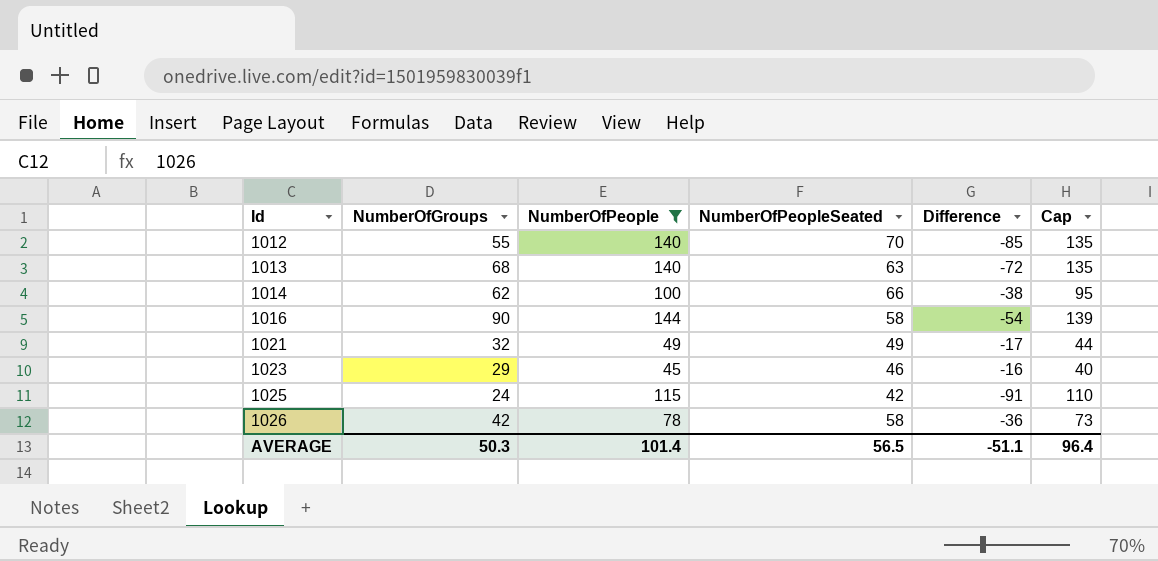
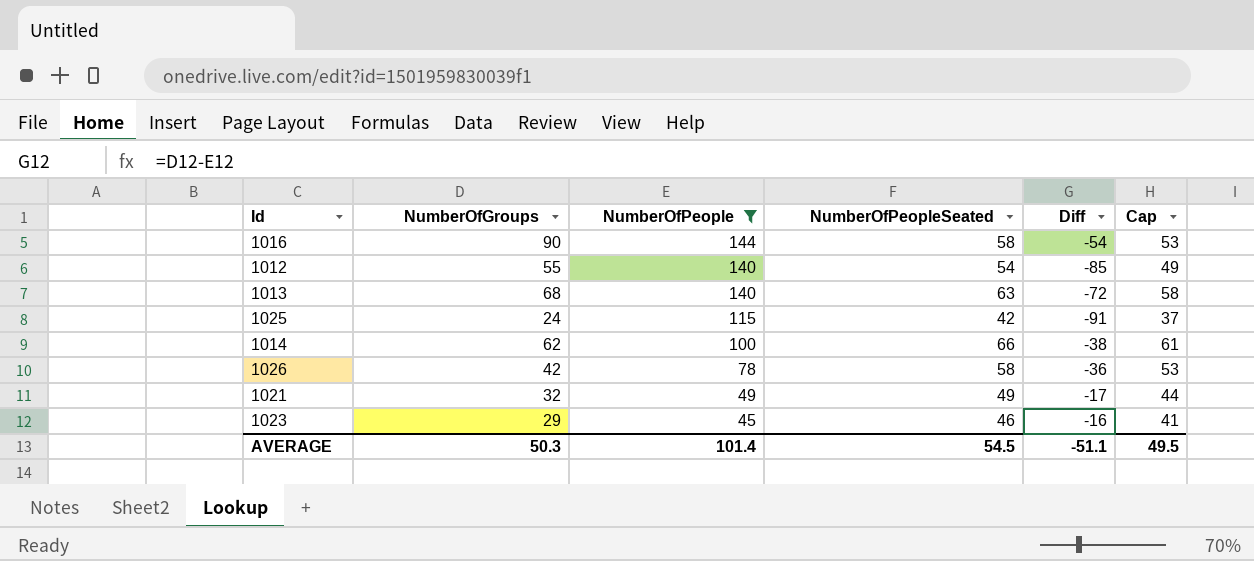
row order: Id ascending -> NumberOfPeople descending
column name: Difference -> Diff
column Cap | formula: [NumberOfPeople] - 5 -> [NumberOfPeopleSeated] - 5
1012 | NumberOfPeopleSeated: 70 -> 54
AVERAGE | NumberOfPeopleSeated: 56.5 -> 54.5
AVERAGE | Cap: 96.4 -> 49.5

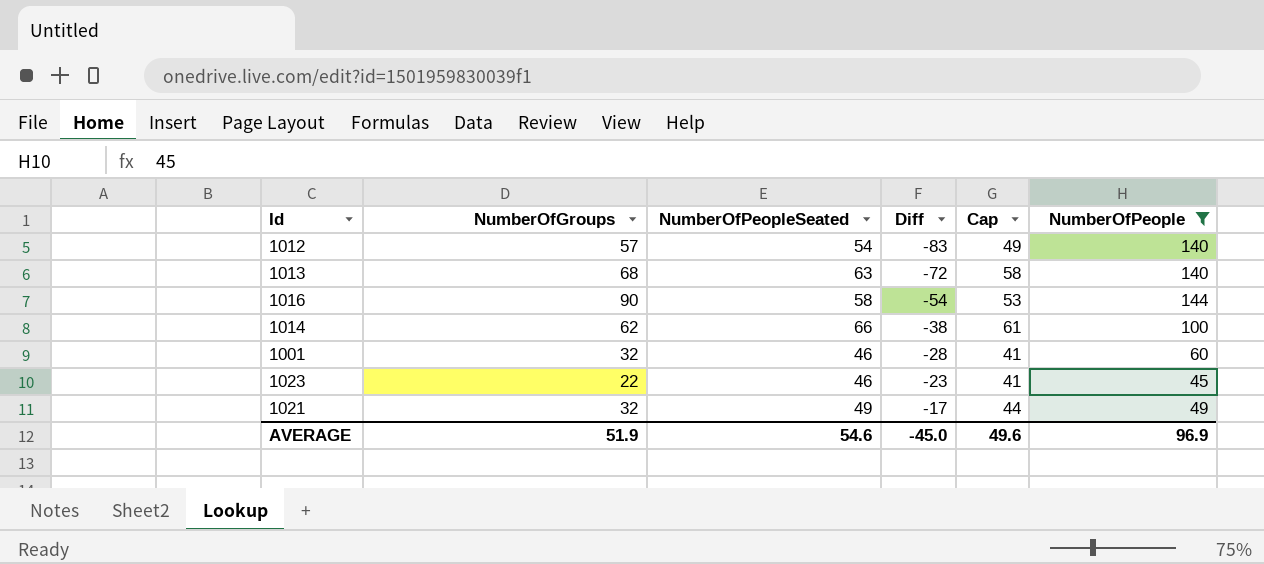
row order: NumberOfPeople descending -> Diff ascending
column NumberOfPeople | position: 3 -> 6
row 1025: 24 | 115 | 42 | -91 | 37 -> none
row 1026: 42 | 78 | 58 | -36 | 53 -> none
1012 | NumberOfGroups: 55 -> 57
1012 | Diff: -85 -> -83
row 1001: none -> 32 | 46 | -28 | 41 | 60
1023 | NumberOfGroups: 29 -> 22
1023 | Diff: -16 -> -23
AVERAGE | NumberOfGroups: 50.3 -> 51.9
AVERAGE | NumberOfPeopleSeated: 54.5 -> 54.6
AVERAGE | Diff: -51.1 -> -45.0
AVERAGE | Cap: 49.5 -> 49.6
AVERAGE | NumberOfPeople: 101.4 -> 96.9

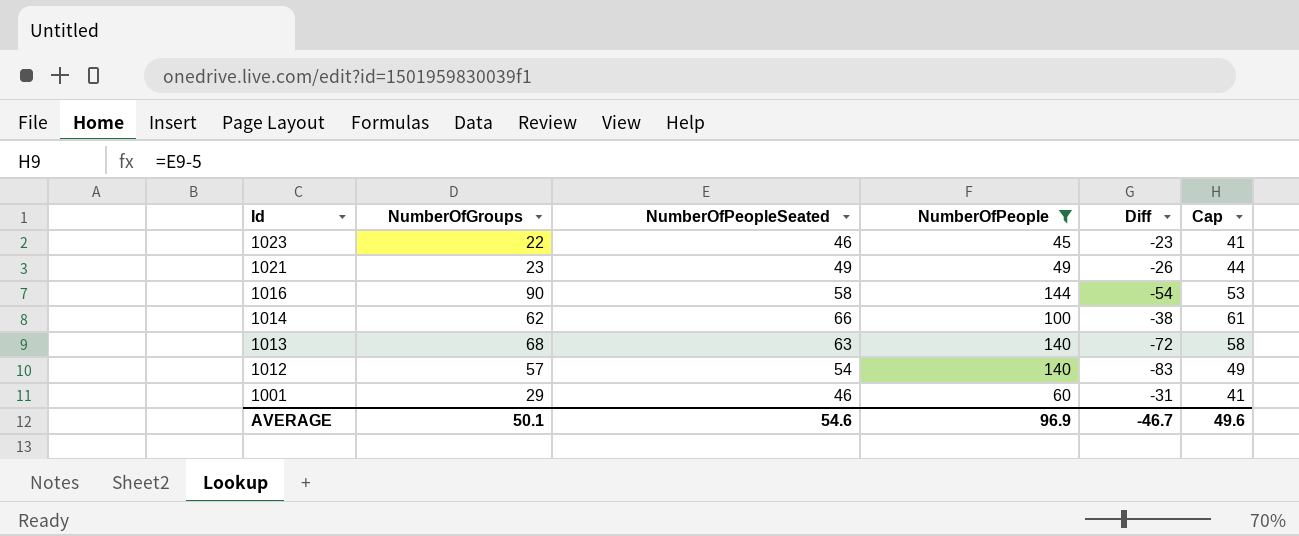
row order: Diff ascending -> Id descending
column NumberOfPeople | position: 6 -> 4
1021 | NumberOfGroups: 32 -> 23
1021 | Diff: -17 -> -26
1001 | NumberOfGroups: 32 -> 29
1001 | Diff: -28 -> -31
AVERAGE | NumberOfGroups: 51.9 -> 50.1
AVERAGE | Diff: -45.0 -> -46.7

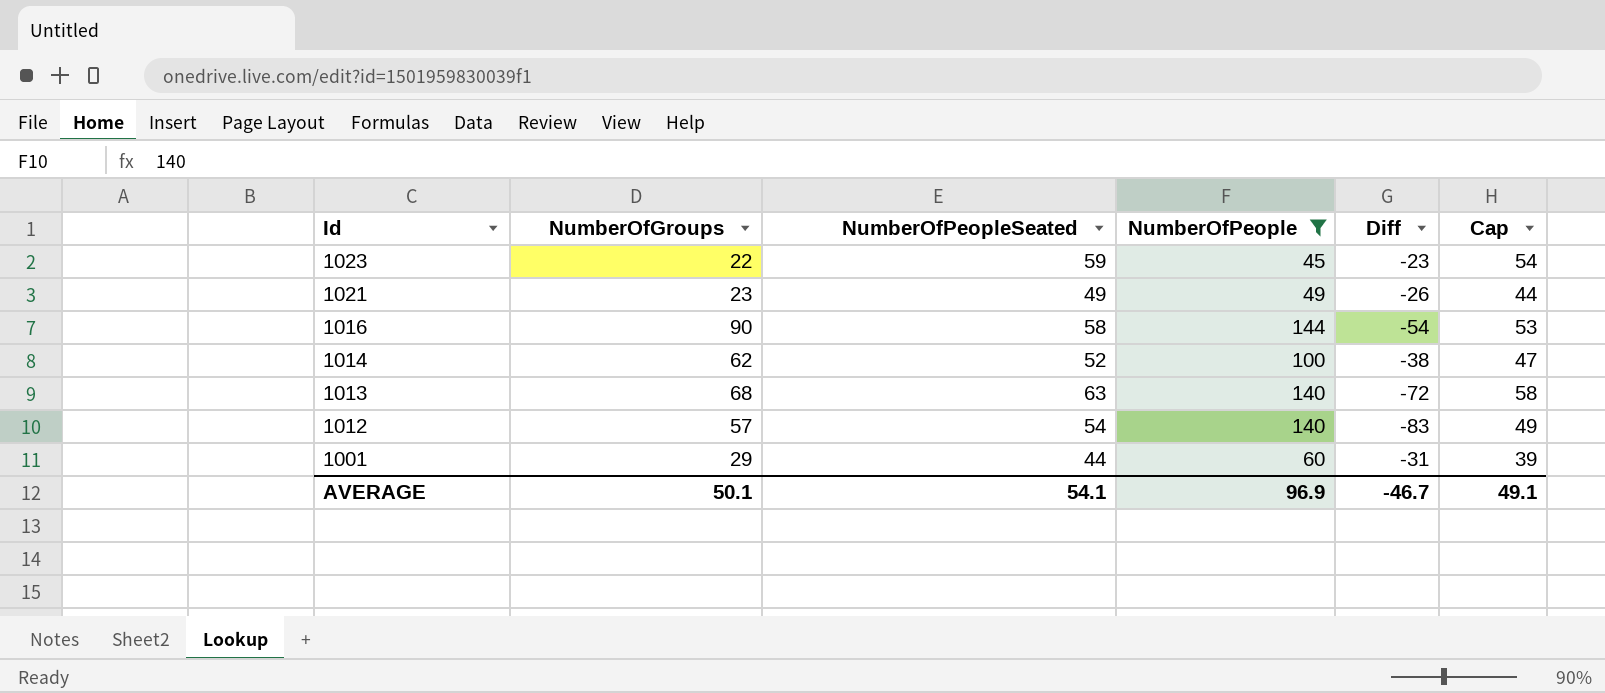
1023 | NumberOfPeopleSeated: 46 -> 59
1023 | Cap: 41 -> 54
1014 | NumberOfPeopleSeated: 66 -> 52
1014 | Cap: 61 -> 47
1001 | NumberOfPeopleSeated: 46 -> 44
1001 | Cap: 41 -> 39
AVERAGE | NumberOfPeopleSeated: 54.6 -> 54.1
AVERAGE | Cap: 49.6 -> 49.1

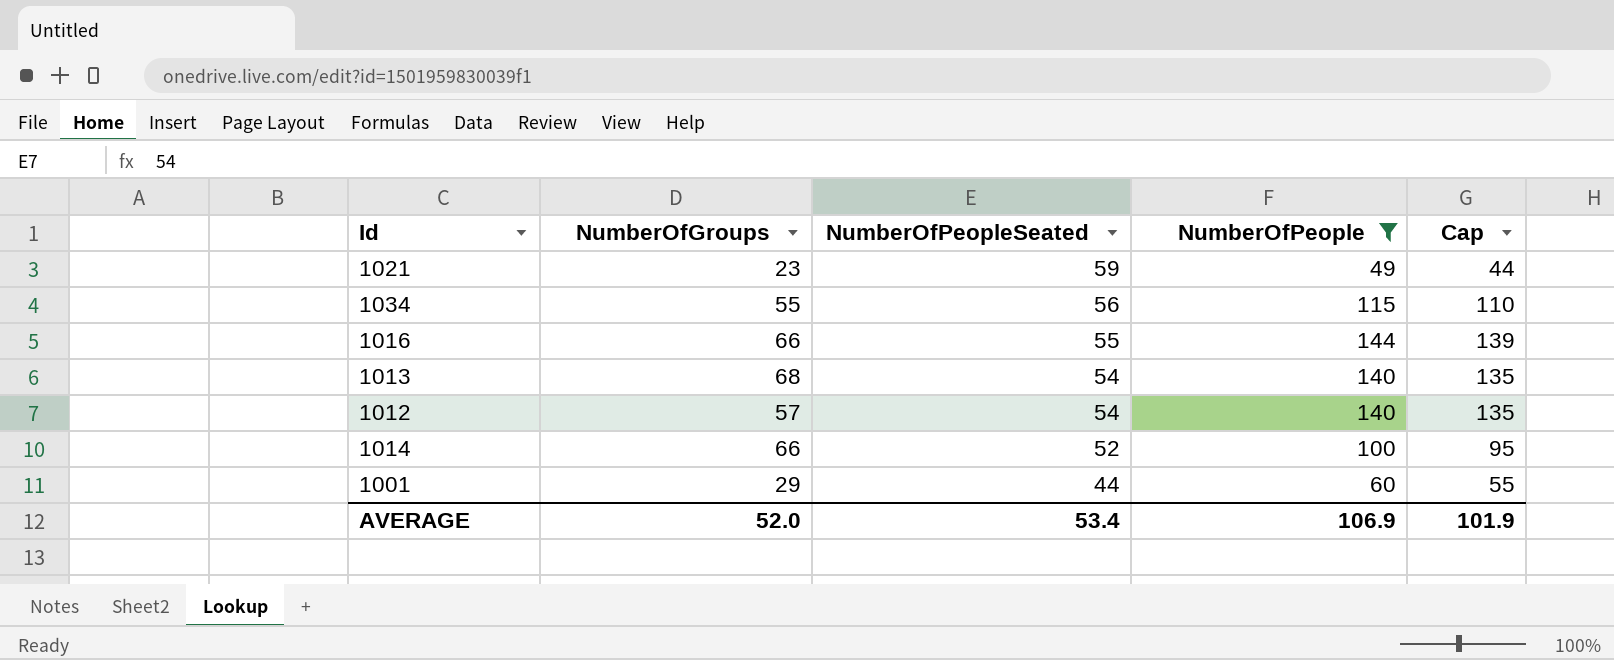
row order: Id descending -> NumberOfPeopleSeated descending
column Diff | formula: [NumberOfGroups] - [NumberOfPeople] -> none
column Cap | formula: [NumberOfPeopleSeated] - 5 -> [NumberOfPeople] - 5
row 1023: 22 | 59 | 45 | -23 | 54 -> none
1021 | NumberOfPeopleSeated: 49 -> 59
row 1034: none -> 55 | 56 | 115 | 110
1016 | NumberOfGroups: 90 -> 66
1016 | NumberOfPeopleSeated: 58 -> 55
1013 | NumberOfPeopleSeated: 63 -> 54
1014 | NumberOfGroups: 62 -> 66
AVERAGE | NumberOfGroups: 50.1 -> 52.0
AVERAGE | NumberOfPeopleSeated: 54.1 -> 53.4
AVERAGE | NumberOfPeople: 96.9 -> 106.9
AVERAGE | Cap: 49.1 -> 101.9

